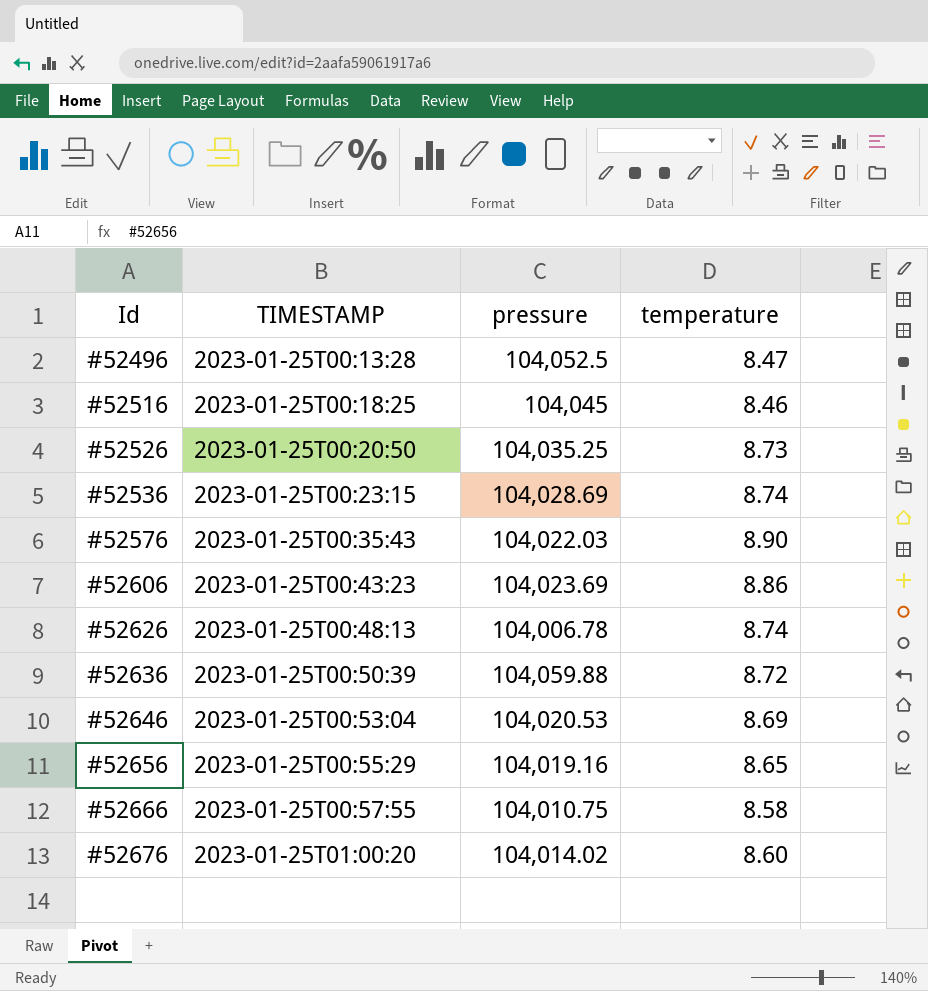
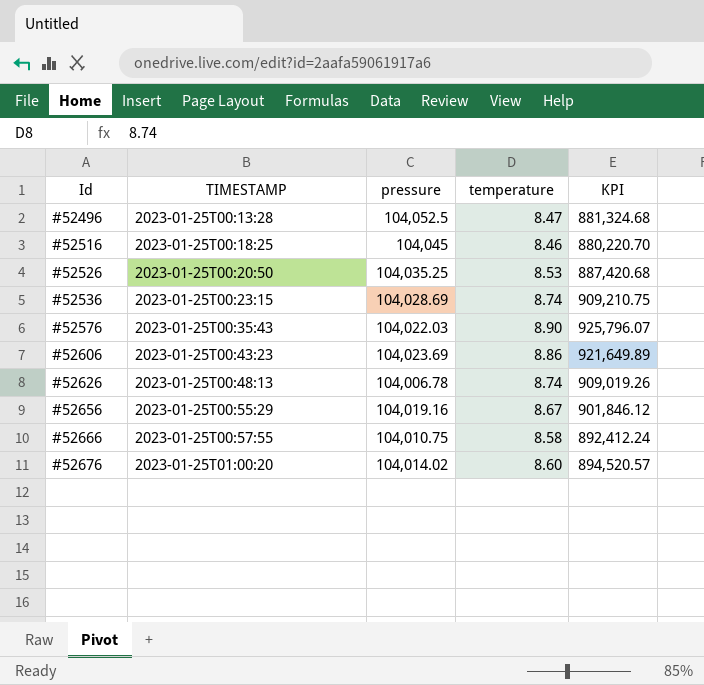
column KPI | formula: none -> [pressure] * [temperature]
row #52636: 2023-01-25T00:50:39 | 104,059.88 | 8.72 -> none
row #52646: 2023-01-25T00:53:04 | 104,020.53 | 8.69 -> none
#52526 | temperature: 8.73 -> 8.53
#52656 | temperature: 8.65 -> 8.67

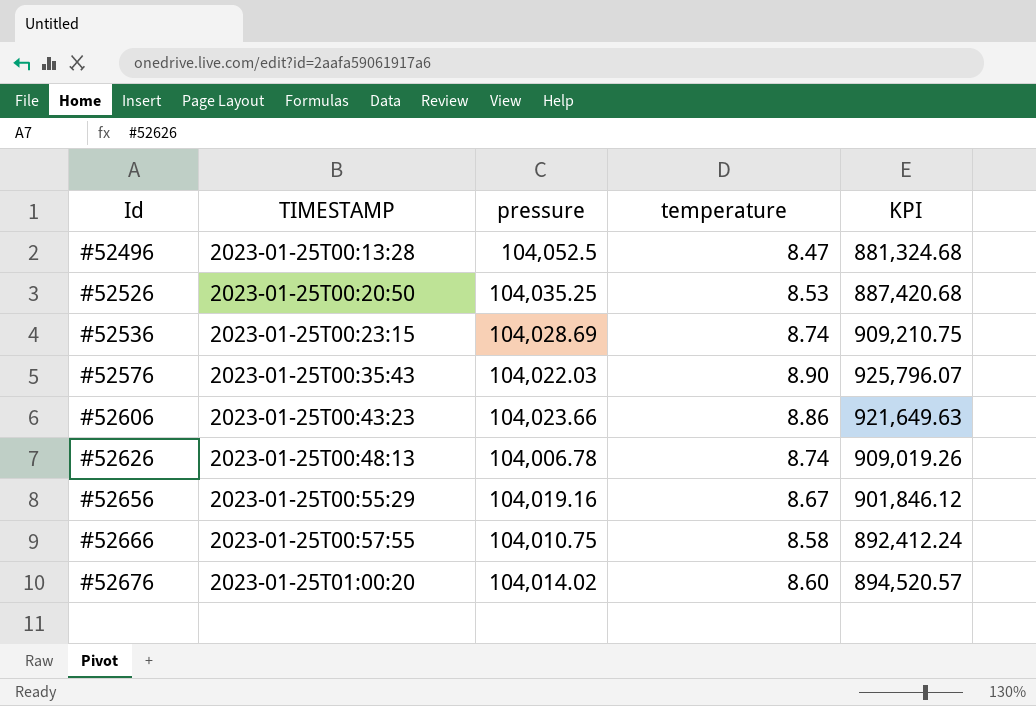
row #52516: 2023-01-25T00:18:25 | 104,045 | 8.46 | 880,220.70 -> none
#52606 | pressure: 104,023.69 -> 104,023.66
#52606 | KPI: 921,649.89 -> 921,649.63

